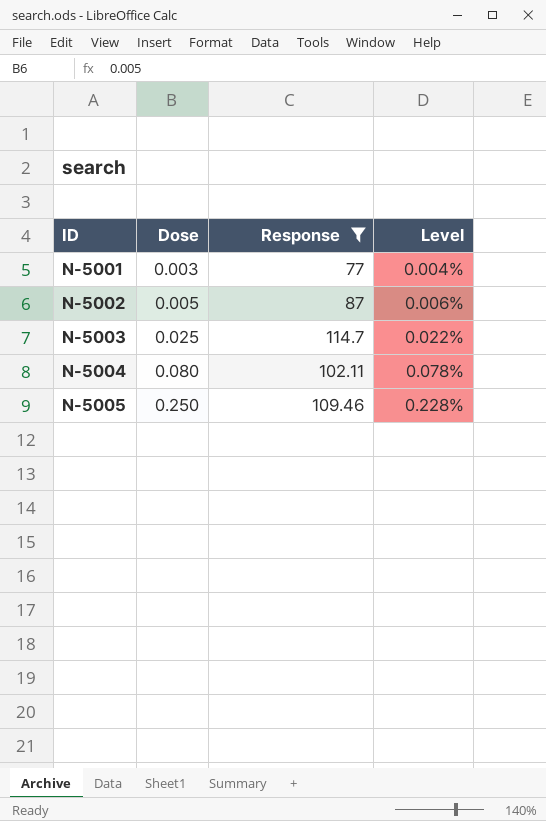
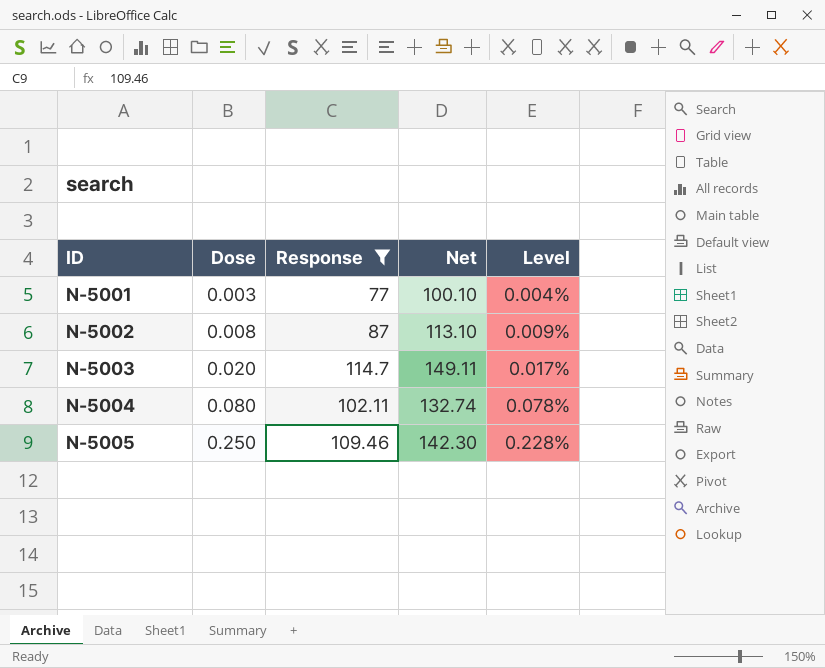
column Net | formula: none -> [Response] * 1.3
N-5002 | Dose: 0.005 -> 0.008
N-5002 | Level: 0.006% -> 0.009%
N-5003 | Dose: 0.025 -> 0.020
N-5003 | Level: 0.022% -> 0.017%

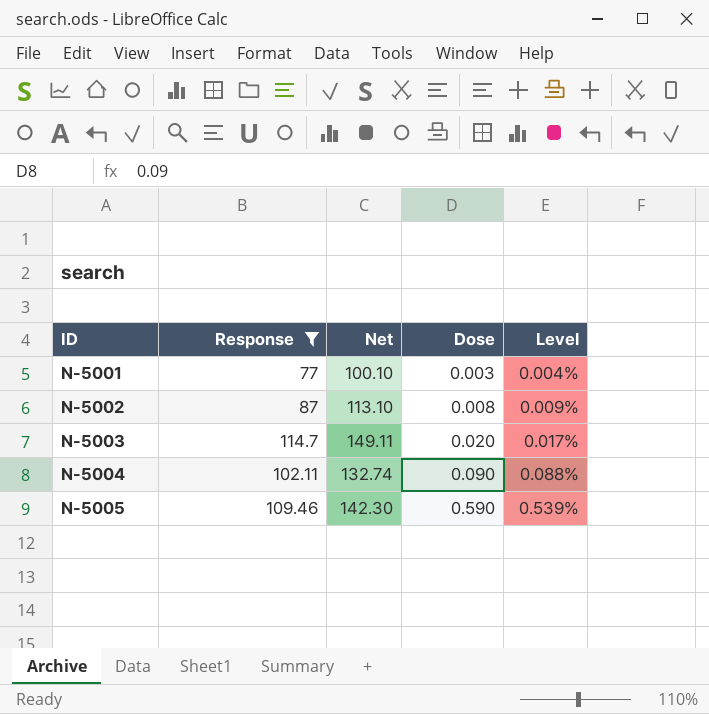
column Dose | position: 2 -> 4
N-5004 | Dose: 0.080 -> 0.090
N-5004 | Level: 0.078% -> 0.088%
N-5005 | Dose: 0.250 -> 0.590
N-5005 | Level: 0.228% -> 0.539%

